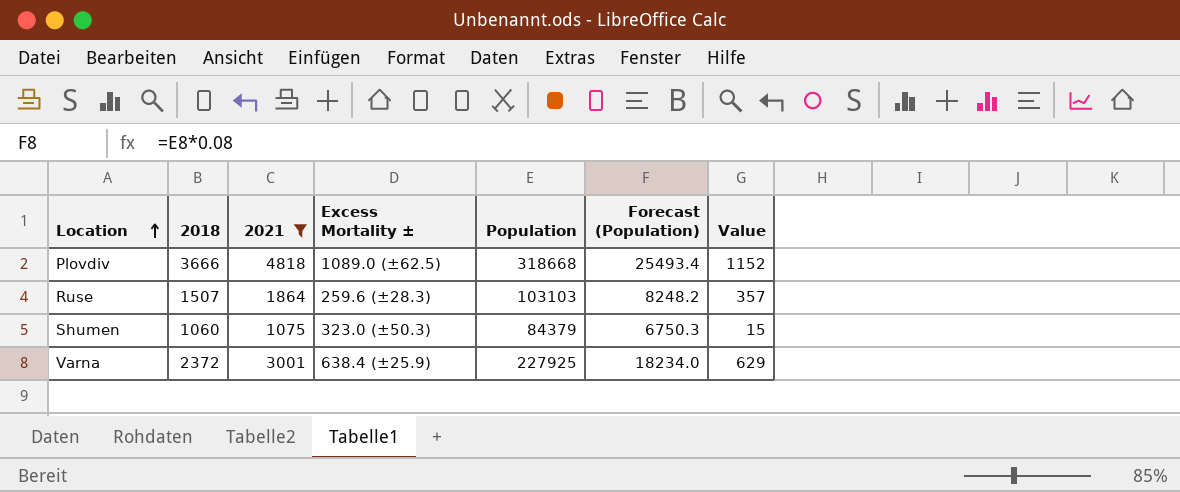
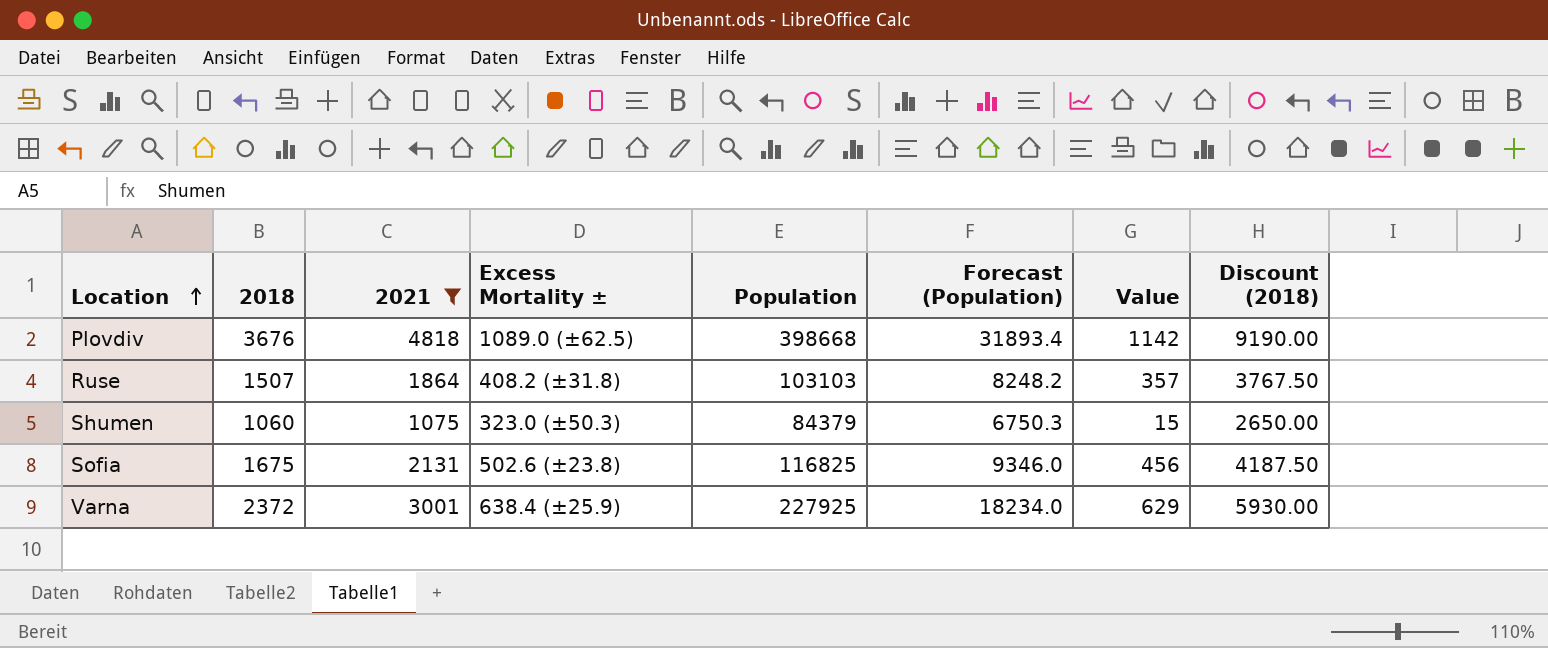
column Discount (2018) | formula: none -> [2018] * 2.5
Plovdiv | 2018: 3666 -> 3676
Plovdiv | Population: 318668 -> 398668
Plovdiv | Forecast (Population): 25493.4 -> 31893.4
Plovdiv | Value: 1152 -> 1142
Ruse | Excess Mortality ±: 259.6 (±28.3) -> 408.2 (±31.8)
row Sofia: none -> 1675 | 2131 | 502.6 (±23.8) | 116825 | 9346.0 | 456 | 4187.50

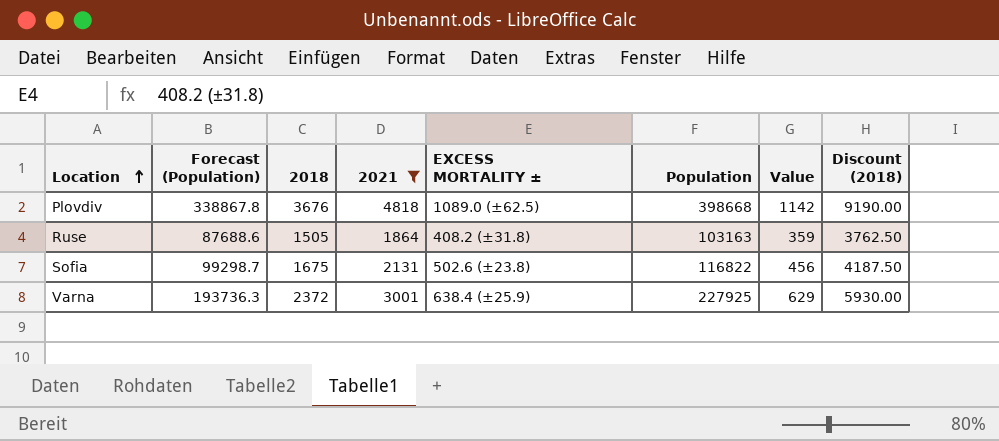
column Forecast (Population) | formula: [Population] * 0.08 -> [Population] * 0.85
column Forecast (Population) | position: 6 -> 2
column name: Excess Mortality ± -> EXCESS MORTALITY ±
row Shumen: 1060 | 1075 | 323.0 (±50.3) | 84379 | 6750.3 | 15 | 2650.00 -> none
Ruse | 2018: 1507 -> 1505
Ruse | Population: 103103 -> 103163
Ruse | Value: 357 -> 359
Ruse | Discount (2018): 3767.50 -> 3762.50
Sofia | Population: 116825 -> 116822

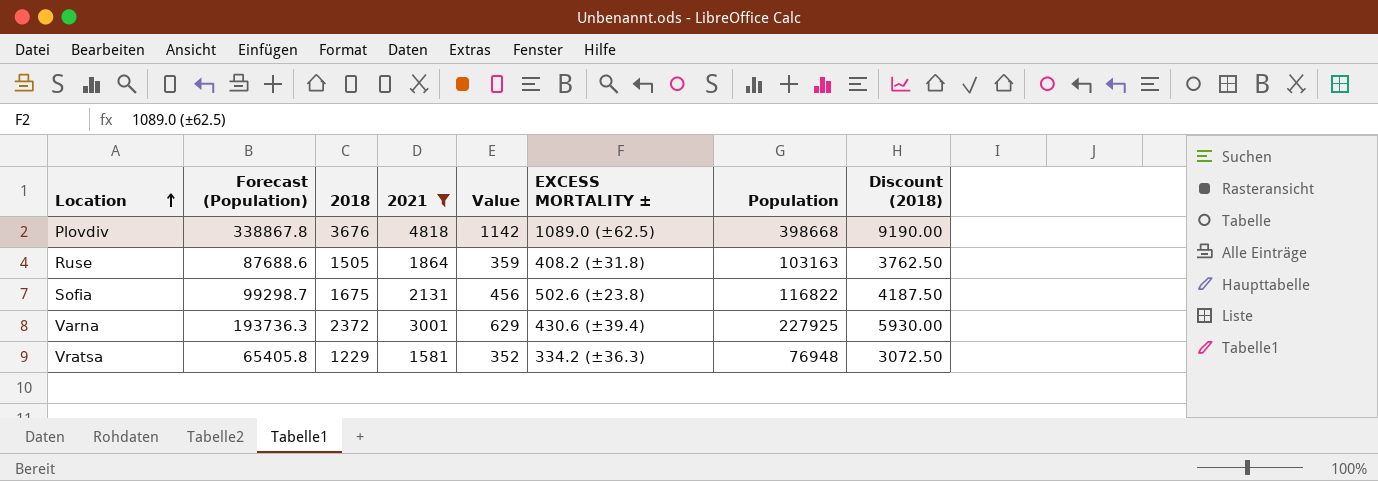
column Value | position: 7 -> 5
Varna | EXCESS MORTALITY ±: 638.4 (±25.9) -> 430.6 (±39.4)
row Vratsa: none -> 65405.8 | 1229 | 1581 | 352 | 334.2 (±36.3) | 76948 | 3072.50

